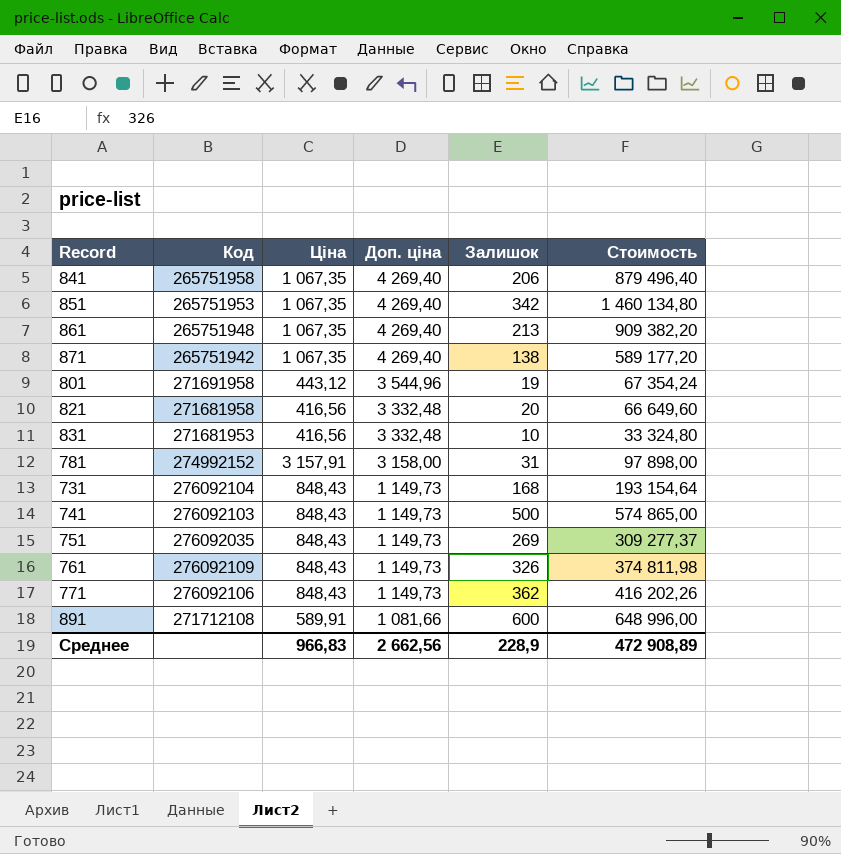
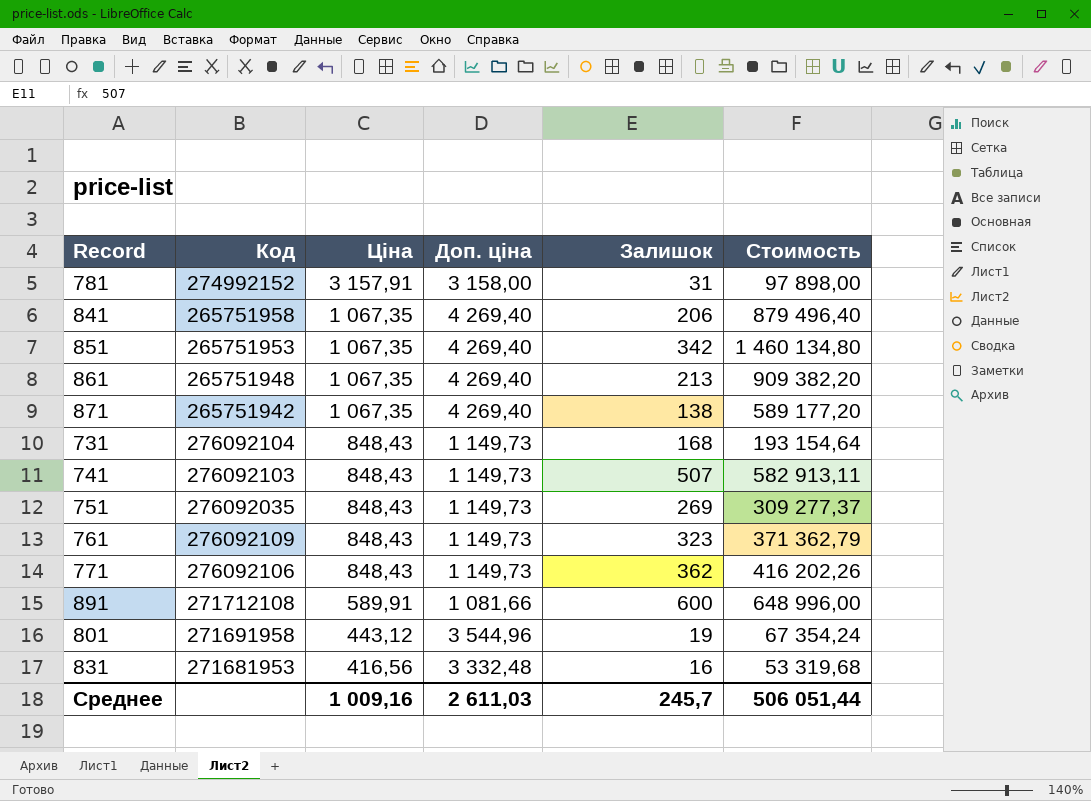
row order: Доп. ціна descending -> Ціна descending
row 821: 271681958 | 416,56 | 3 332,48 | 20 | 66 649,60 -> none
741 | Залишок: 500 -> 507
741 | Стоимость: 574 865,00 -> 582 913,11
761 | Залишок: 326 -> 323
761 | Стоимость: 374 811,98 -> 371 362,79
831 | Залишок: 10 -> 16
831 | Стоимость: 33 324,80 -> 53 319,68
Среднее | Ціна: 966,83 -> 1 009,16
Среднее | Доп. ціна: 2 662,56 -> 2 611,03
Среднее | Залишок: 228,9 -> 245,7
Среднее | Стоимость: 472 908,89 -> 506 051,44

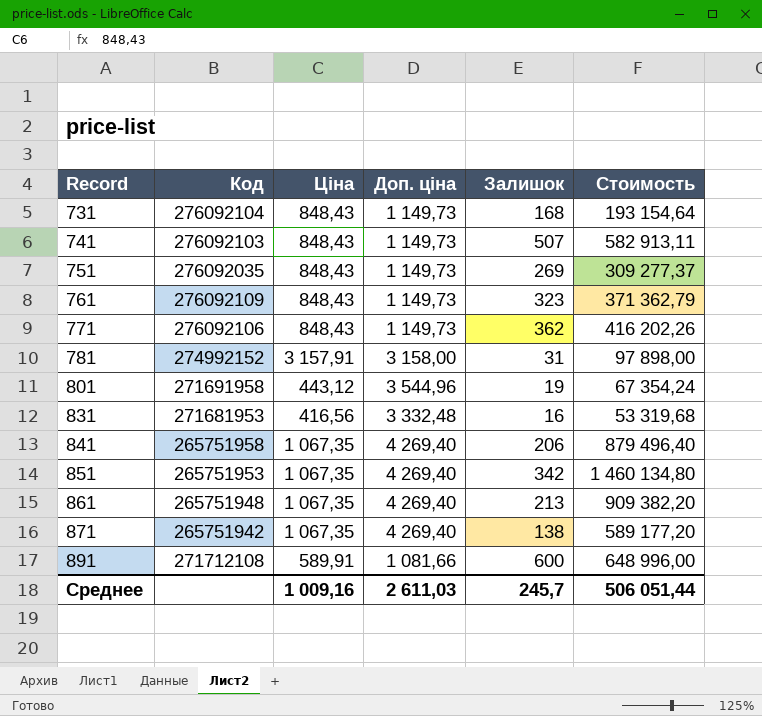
row order: Ціна descending -> Record ascending

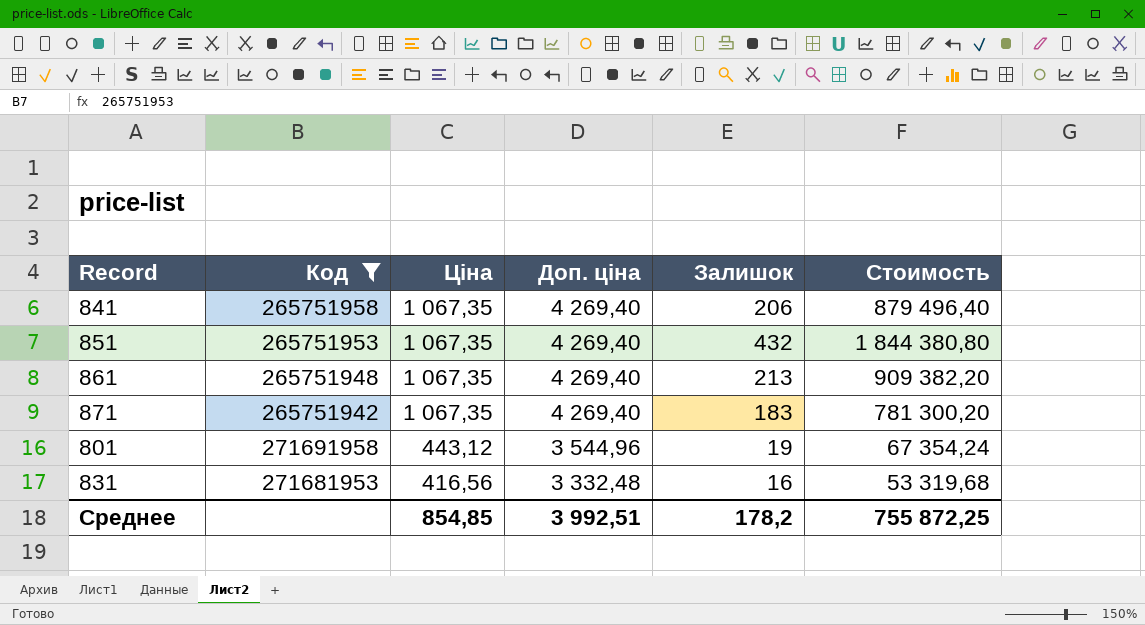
filter: none -> Код <= 271691958
row order: Record ascending -> Ціна descending
851 | Залишок: 342 -> 432
851 | Стоимость: 1 460 134,80 -> 1 844 380,80
871 | Залишок: 138 -> 183
871 | Стоимость: 589 177,20 -> 781 300,20
Среднее | Ціна: 1 009,16 -> 854,85
Среднее | Доп. ціна: 2 611,03 -> 3 992,51
Среднее | Залишок: 245,7 -> 178,2
Среднее | Стоимость: 506 051,44 -> 755 872,25

